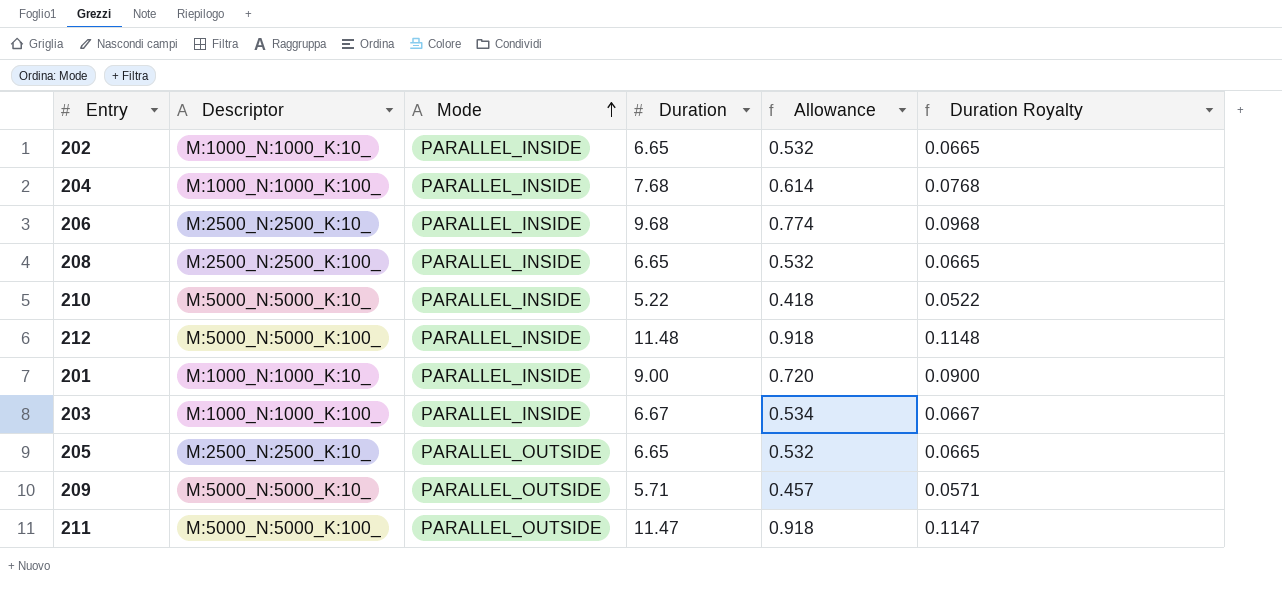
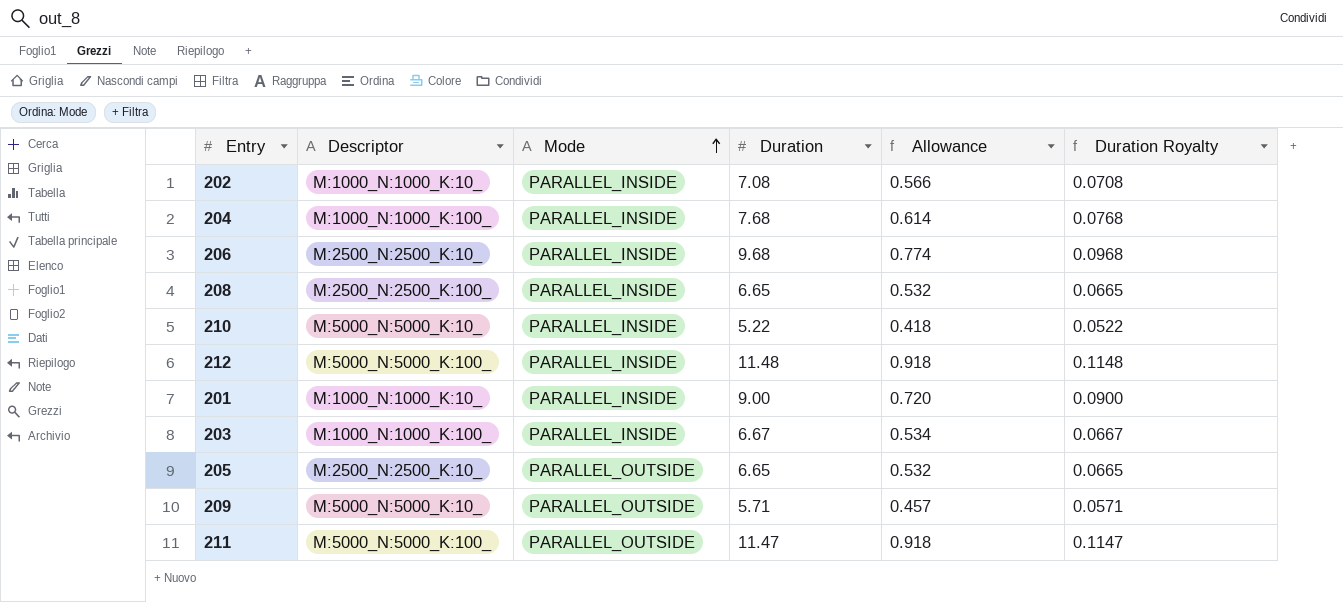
202 | Duration: 6.65 -> 7.08
202 | Allowance: 0.532 -> 0.566
202 | Duration Royalty: 0.0665 -> 0.0708

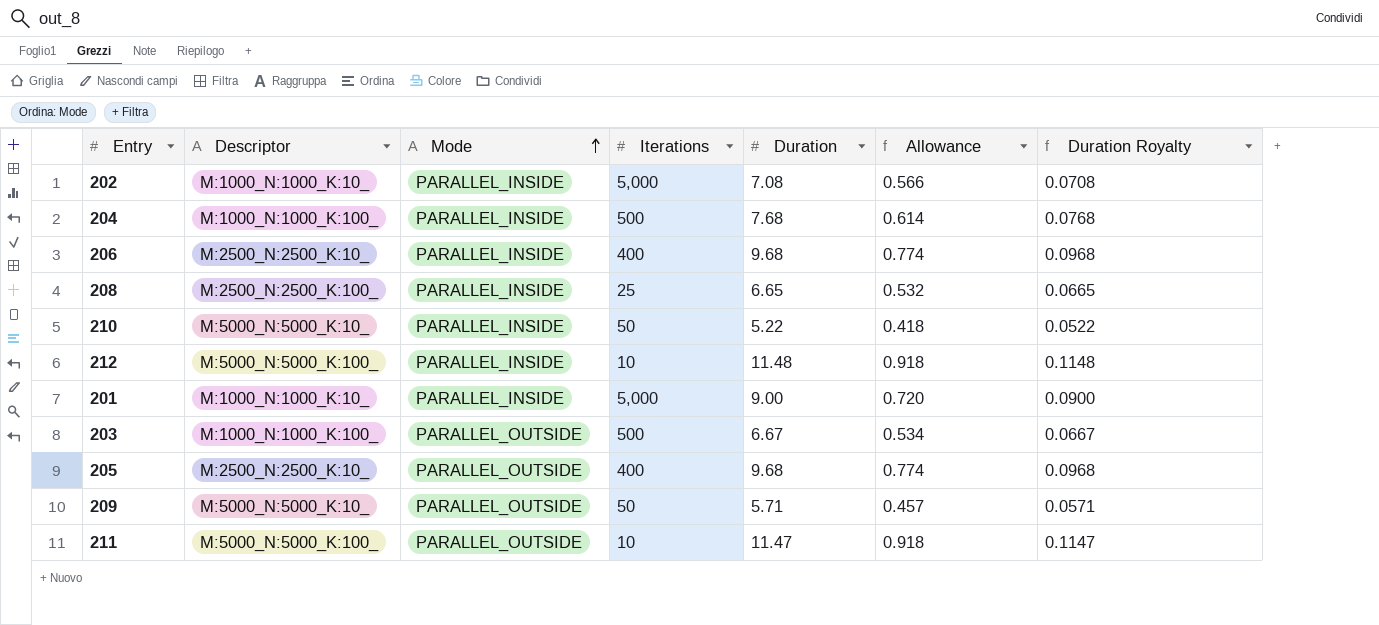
column Iterations | position: none -> 4
203 | Mode: PARALLEL_INSIDE -> PARALLEL_OUTSIDE
205 | Duration: 6.65 -> 9.68
205 | Allowance: 0.532 -> 0.774
205 | Duration Royalty: 0.0665 -> 0.0968

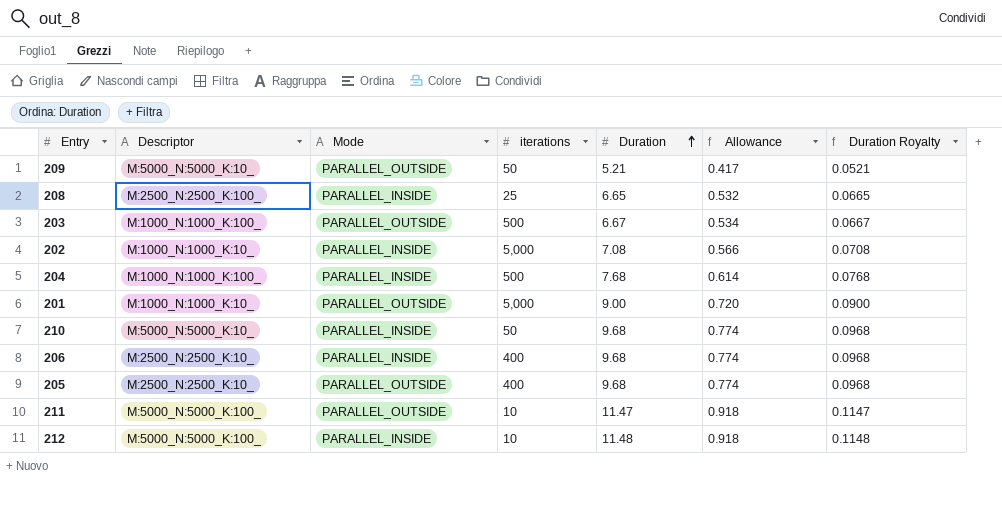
row order: Mode ascending -> Duration ascending
column name: Iterations -> iterations
209 | Duration: 5.71 -> 5.21
209 | Allowance: 0.457 -> 0.417
209 | Duration Royalty: 0.0571 -> 0.0521
201 | Mode: PARALLEL_INSIDE -> PARALLEL_OUTSIDE
210 | Duration: 5.22 -> 9.68
210 | Allowance: 0.418 -> 0.774
210 | Duration Royalty: 0.0522 -> 0.0968

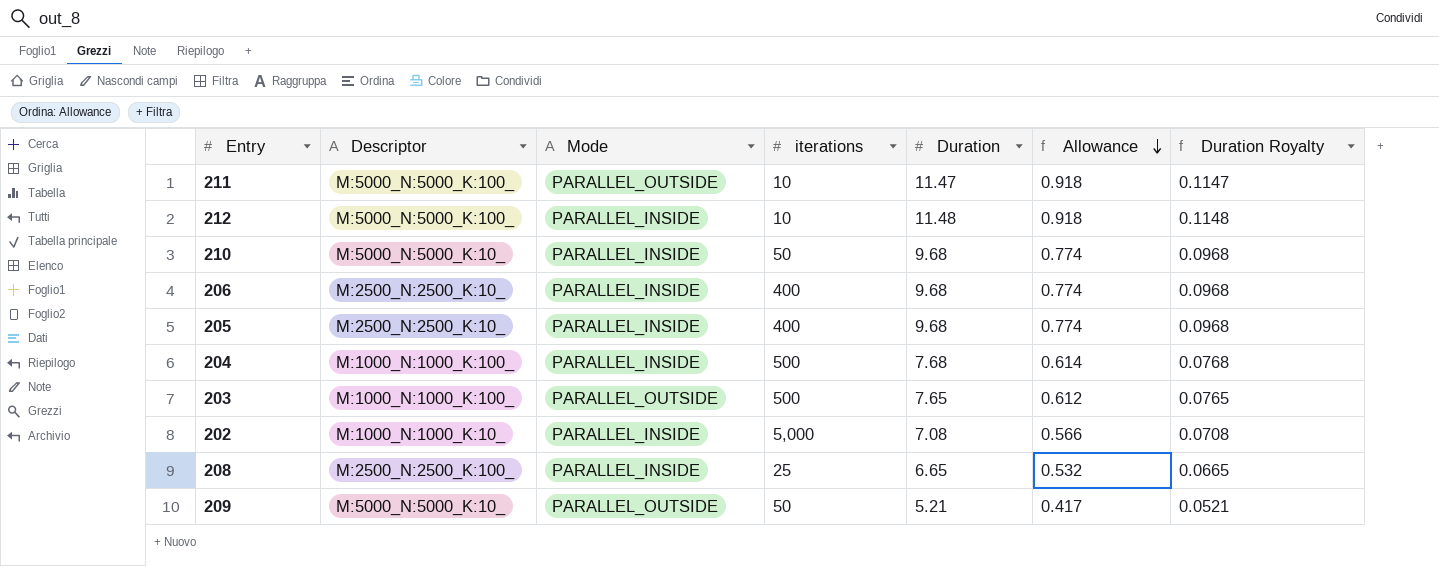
row order: Duration ascending -> Allowance descending
row 201: M:1000_N:1000_K:10_ | PARALLEL_OUTSIDE | 5,000 | 9.00 | 0.720 | 0.0900 -> none
205 | Mode: PARALLEL_OUTSIDE -> PARALLEL_INSIDE
203 | Duration: 6.67 -> 7.65
203 | Allowance: 0.534 -> 0.612
203 | Duration Royalty: 0.0667 -> 0.0765

